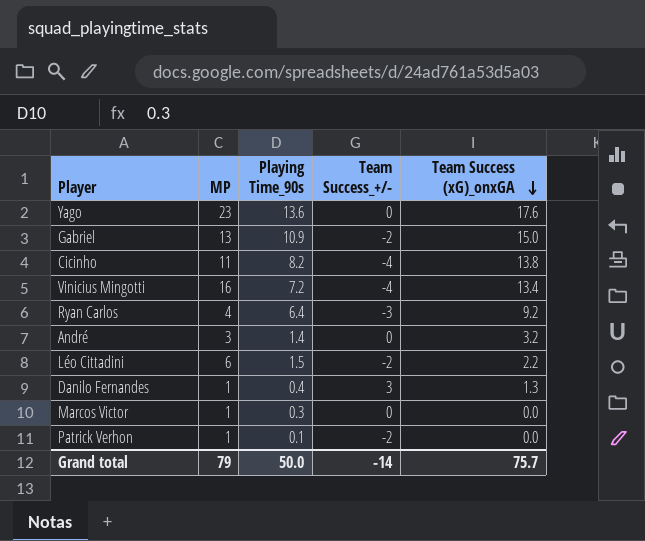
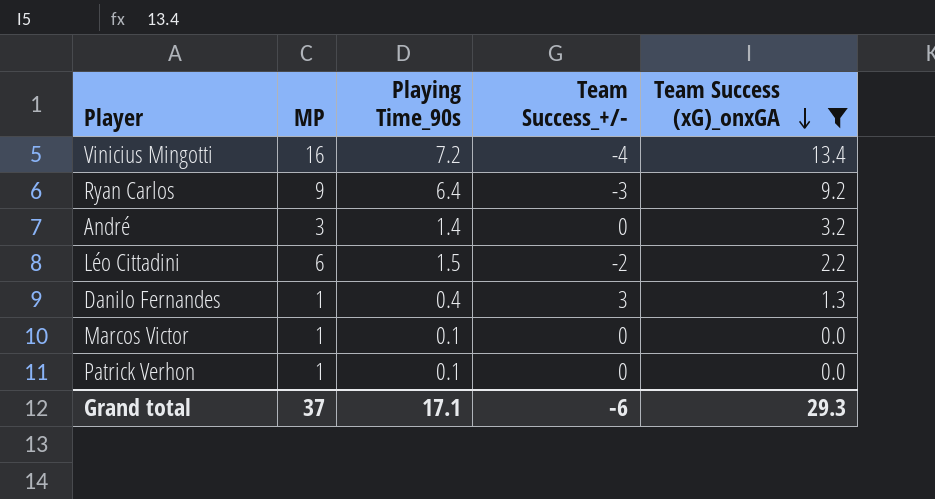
filter: none -> Team Success (xG)_onxGA <= 13.4
Ryan Carlos | MP: 4 -> 9
Marcos Victor | Playing Time_90s: 0.3 -> 0.1
Patrick Verhon | Team Success_+/-: -2 -> 0
Grand total | MP: 79 -> 37
Grand total | Playing Time_90s: 50.0 -> 17.1
Grand total | Team Success_+/-: -14 -> -6
Grand total | Team Success (xG)_onxGA: 75.7 -> 29.3

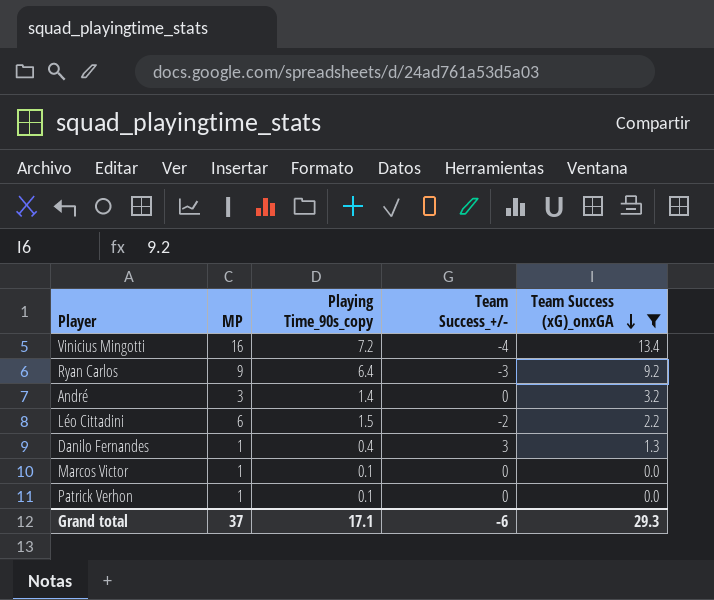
column name: Playing Time_90s -> Playing Time_90s_copy

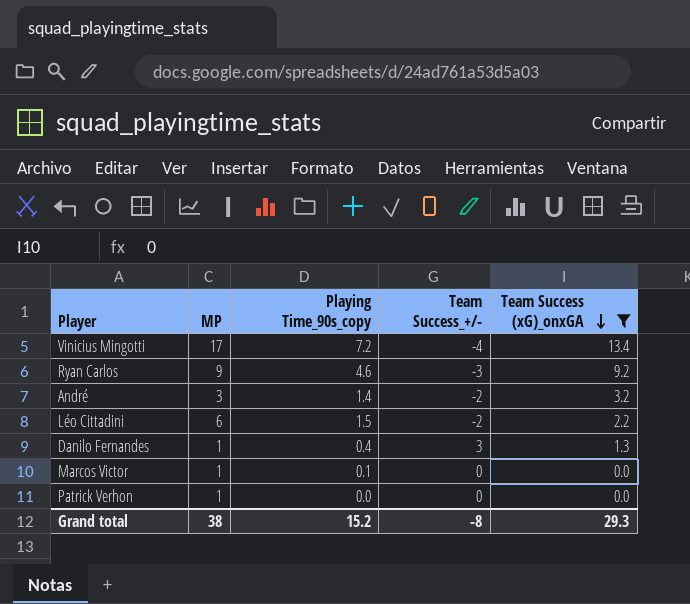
Vinicius Mingotti | MP: 16 -> 17
Ryan Carlos | Playing Time_90s_copy: 6.4 -> 4.6
André | Team Success_+/-: 0 -> -2
Patrick Verhon | Playing Time_90s_copy: 0.1 -> 0.0
Grand total | MP: 37 -> 38
Grand total | Playing Time_90s_copy: 17.1 -> 15.2
Grand total | Team Success_+/-: -6 -> -8

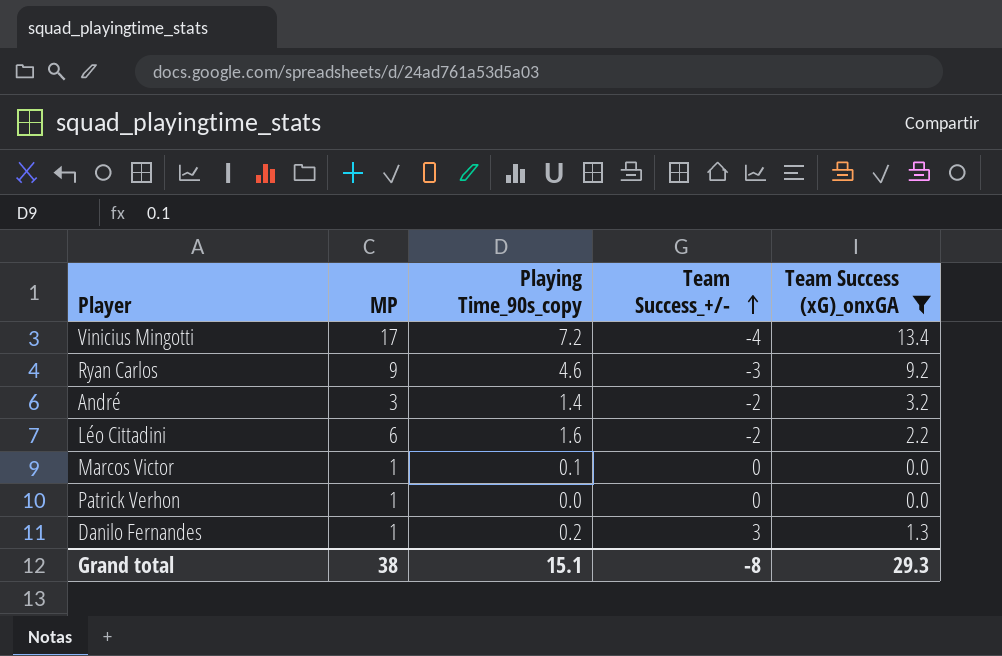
row order: Team Success (xG)_onxGA descending -> Team Success_+/- ascending
Léo Cittadini | Playing Time_90s_copy: 1.5 -> 1.6
Danilo Fernandes | Playing Time_90s_copy: 0.4 -> 0.2
Grand total | Playing Time_90s_copy: 15.2 -> 15.1

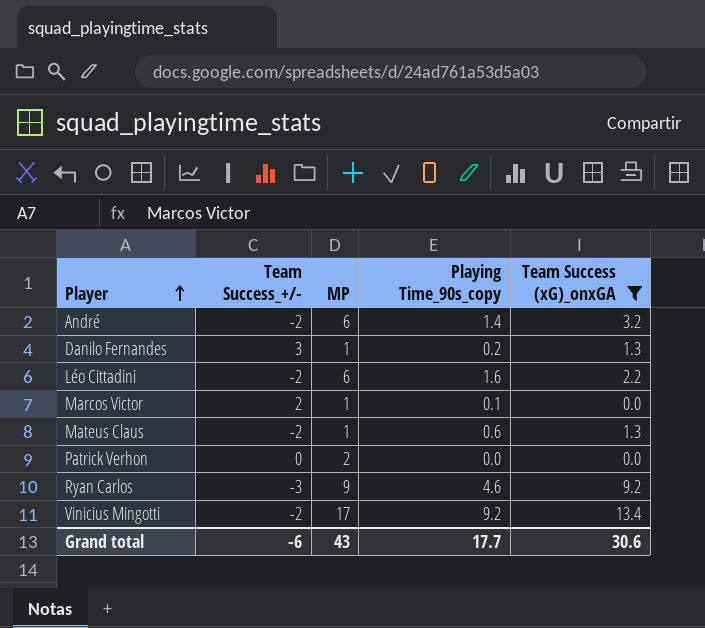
row order: Team Success_+/- ascending -> Player ascending
column Team Success_+/- | position: 4 -> 2
André | MP: 3 -> 6
Marcos Victor | Team Success_+/-: 0 -> 2
row Mateus Claus: none -> -2 | 1 | 0.6 | 1.3
Patrick Verhon | MP: 1 -> 2
Vinicius Mingotti | Team Success_+/-: -4 -> -2
Vinicius Mingotti | Playing Time_90s_copy: 7.2 -> 9.2
Grand total | Team Success_+/-: -8 -> -6
Grand total | MP: 38 -> 43
Grand total | Playing Time_90s_copy: 15.1 -> 17.7
Grand total | Team Success (xG)_onxGA: 29.3 -> 30.6

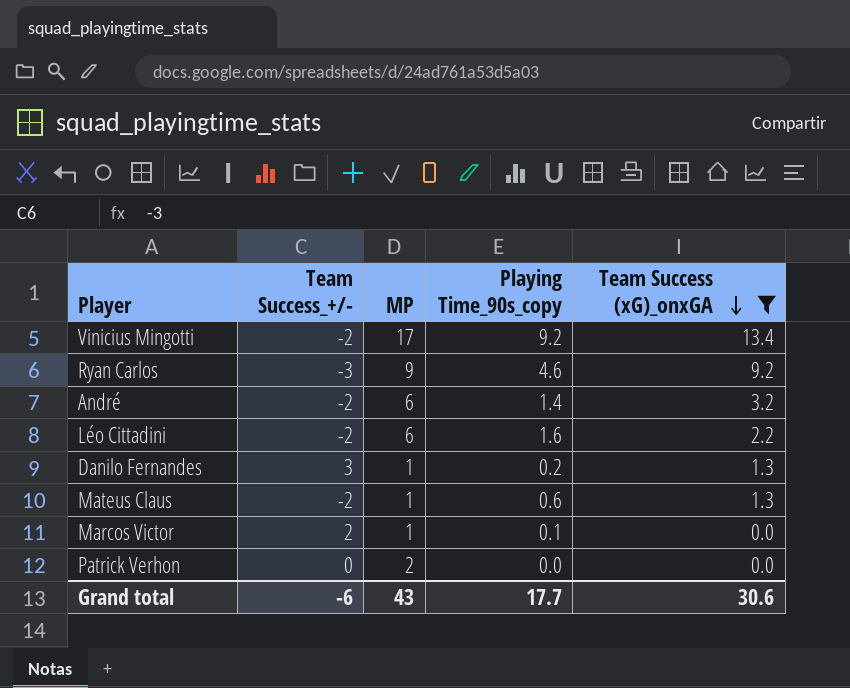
row order: Player ascending -> Team Success (xG)_onxGA descending

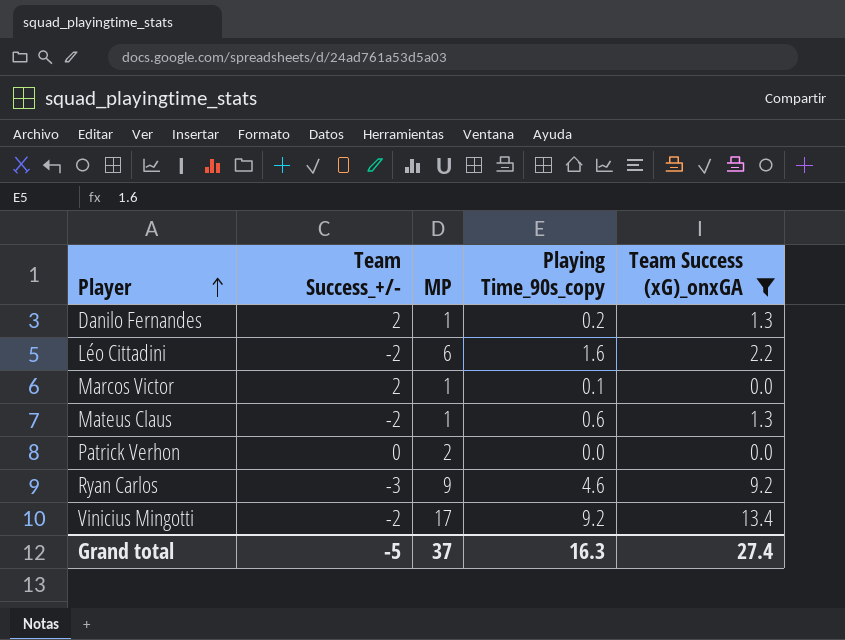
row order: Team Success (xG)_onxGA descending -> Player ascending
row André: -2 | 6 | 1.4 | 3.2 -> none
Danilo Fernandes | Team Success_+/-: 3 -> 2
Grand total | Team Success_+/-: -6 -> -5
Grand total | MP: 43 -> 37
Grand total | Playing Time_90s_copy: 17.7 -> 16.3
Grand total | Team Success (xG)_onxGA: 30.6 -> 27.4

